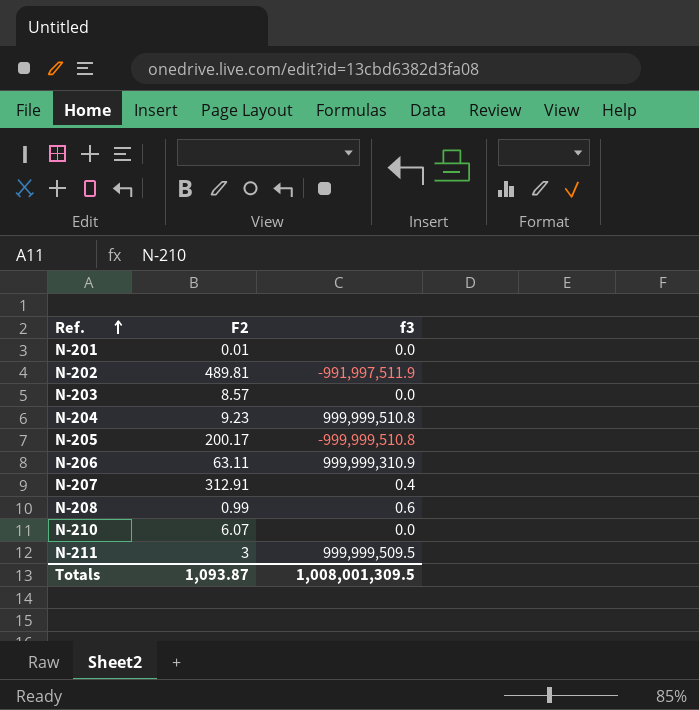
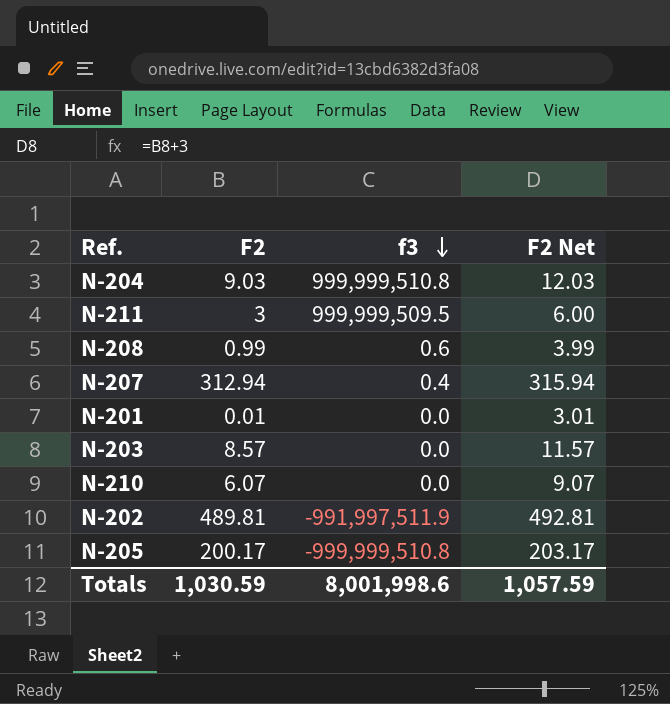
row order: Ref. ascending -> f3 descending
column F2 Net | formula: none -> [F2] + 3
row N-206: 63.11 | 999,999,310.9 -> none
N-204 | F2: 9.23 -> 9.03
N-207 | F2: 312.91 -> 312.94
Totals | F2: 1,093.87 -> 1,030.59
Totals | f3: 1,008,001,309.5 -> 8,001,998.6

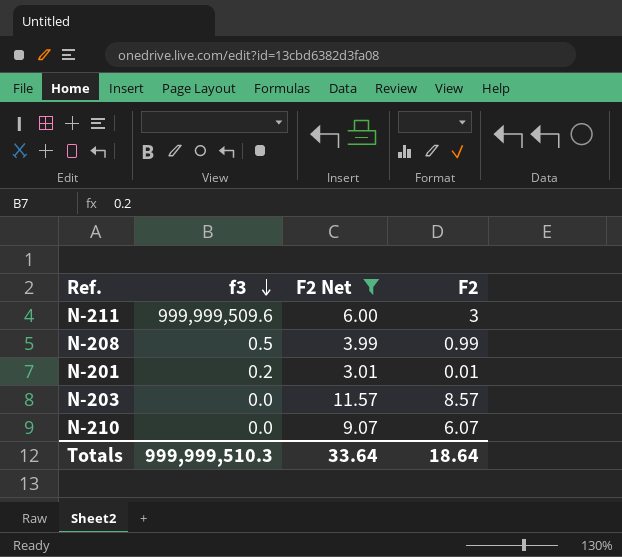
filter: none -> F2 Net <= 11.57
column F2 | position: 2 -> 4
N-211 | f3: 999,999,509.5 -> 999,999,509.6
N-208 | f3: 0.6 -> 0.5
N-201 | f3: 0.0 -> 0.2
Totals | f3: 8,001,998.6 -> 999,999,510.3
Totals | F2 Net: 1,057.59 -> 33.64
Totals | F2: 1,030.59 -> 18.64

